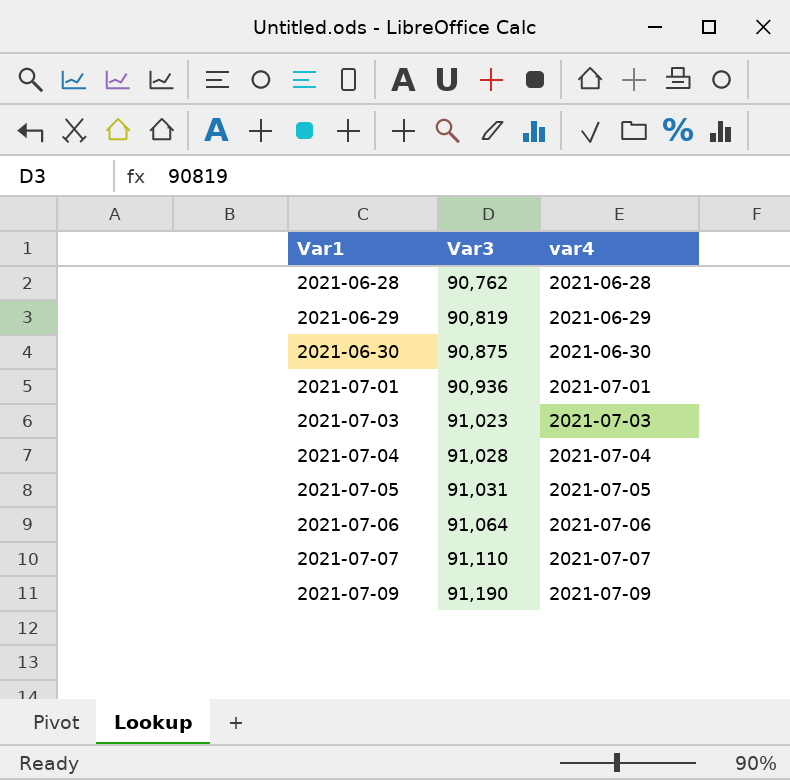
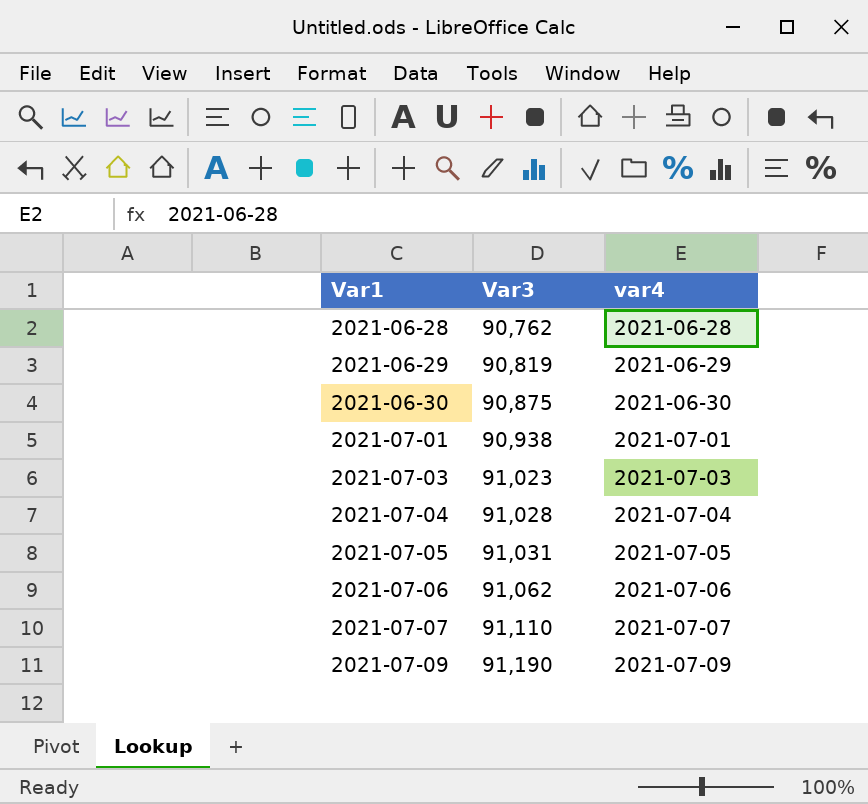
2021-07-01 | Var3: 90,936 -> 90,938
2021-07-06 | Var3: 91,064 -> 91,062

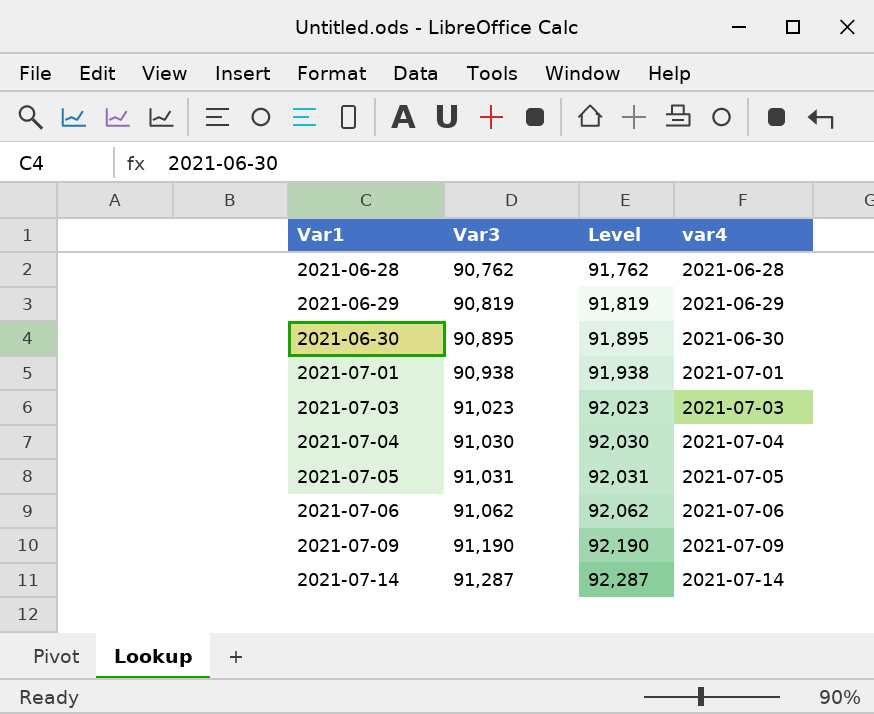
column Level | formula: none -> [Var3] + 1000
row 2021-07-07: 91,110 | 2021-07-07 -> none
2021-06-30 | Var3: 90,875 -> 90,895
2021-07-04 | Var3: 91,028 -> 91,030
row 2021-07-14: none -> 91,287 | 92,287 | 2021-07-14

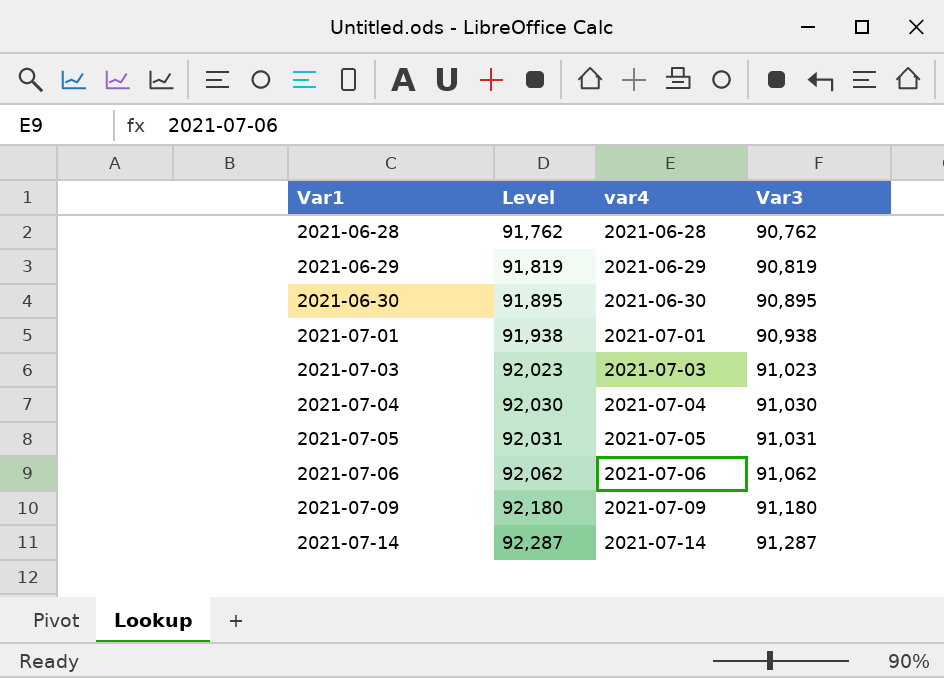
column Var3 | position: 2 -> 4
2021-07-09 | Level: 92,190 -> 92,180
2021-07-09 | Var3: 91,190 -> 91,180

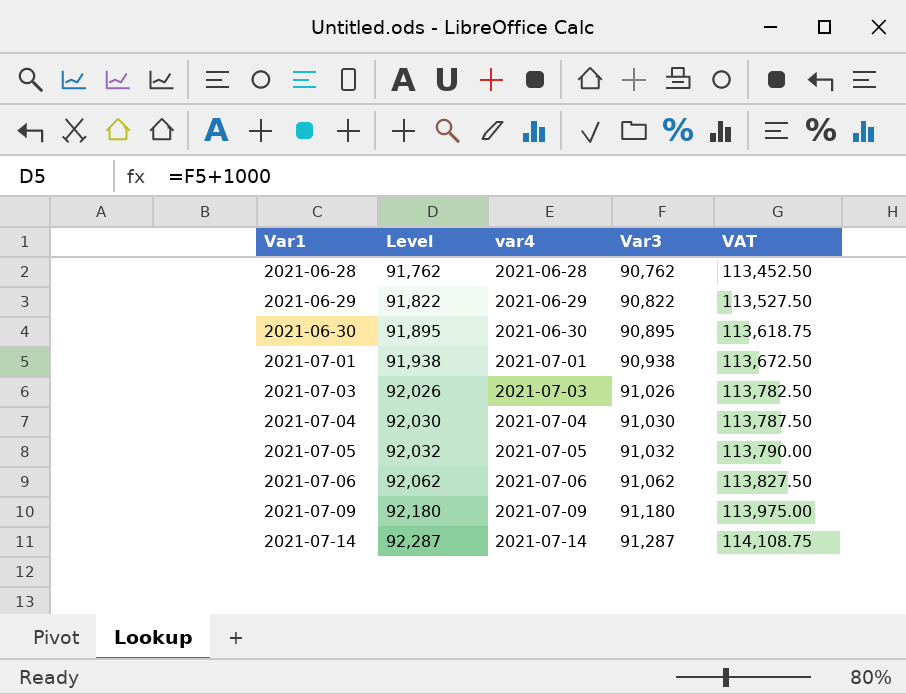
column VAT | formula: none -> [Var3] * 1.25
2021-06-29 | Level: 91,819 -> 91,822
2021-06-29 | Var3: 90,819 -> 90,822
2021-07-03 | Level: 92,023 -> 92,026
2021-07-03 | Var3: 91,023 -> 91,026
2021-07-05 | Level: 92,031 -> 92,032
2021-07-05 | Var3: 91,031 -> 91,032

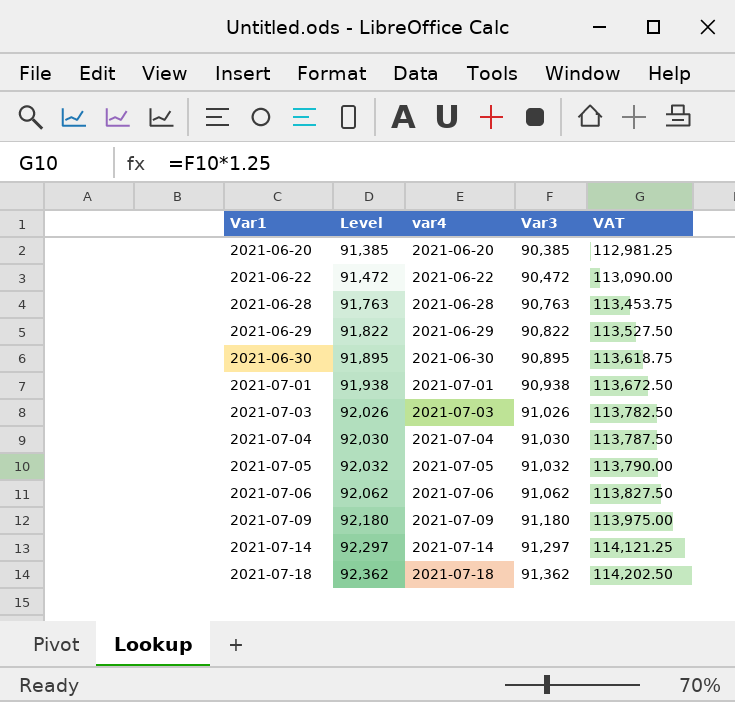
row 2021-06-20: none -> 91,385 | 2021-06-20 | 90,385 | 112,981.25
row 2021-06-22: none -> 91,472 | 2021-06-22 | 90,472 | 113,090.00
2021-06-28 | Level: 91,762 -> 91,763
2021-06-28 | Var3: 90,762 -> 90,763
2021-06-28 | VAT: 113,452.50 -> 113,453.75
2021-07-14 | Level: 92,287 -> 92,297
2021-07-14 | Var3: 91,287 -> 91,297
2021-07-14 | VAT: 114,108.75 -> 114,121.25
row 2021-07-18: none -> 92,362 | 2021-07-18 | 91,362 | 114,202.50

